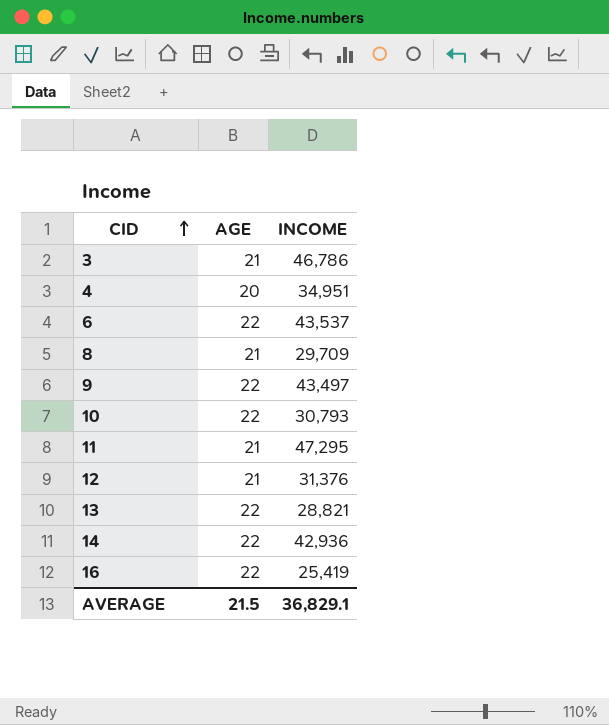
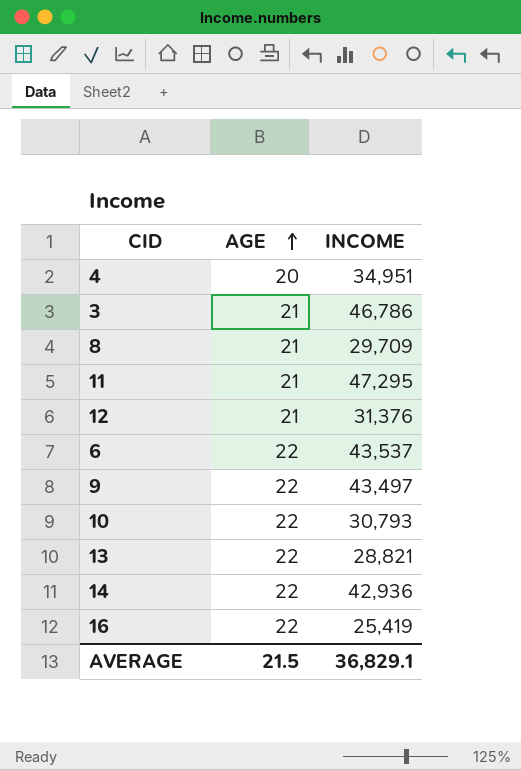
row order: CID ascending -> AGE ascending

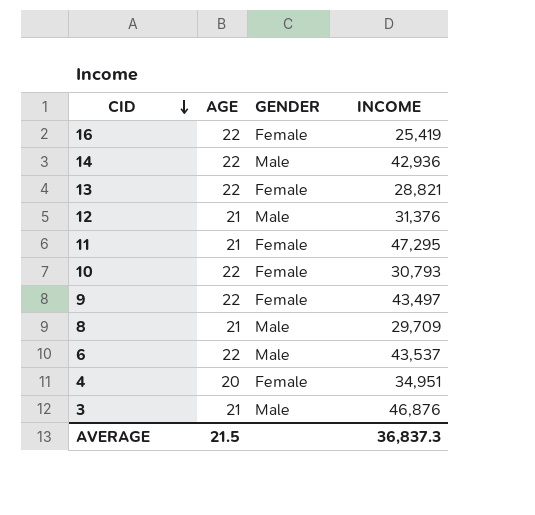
row order: AGE ascending -> CID descending
column GENDER | position: none -> 3
3 | INCOME: 46,786 -> 46,876
AVERAGE | INCOME: 36,829.1 -> 36,837.3

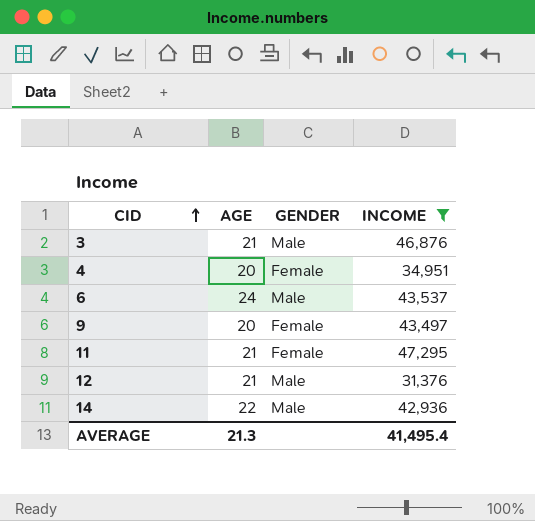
filter: none -> INCOME >= 31,376
row order: CID descending -> CID ascending
6 | AGE: 22 -> 24
9 | AGE: 22 -> 20
AVERAGE | AGE: 21.5 -> 21.3
AVERAGE | INCOME: 36,837.3 -> 41,495.4

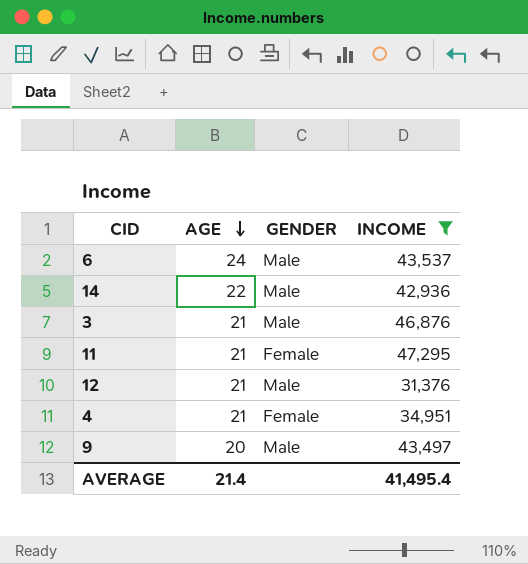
row order: CID ascending -> AGE descending
4 | AGE: 20 -> 21
9 | GENDER: Female -> Male
AVERAGE | AGE: 21.3 -> 21.4

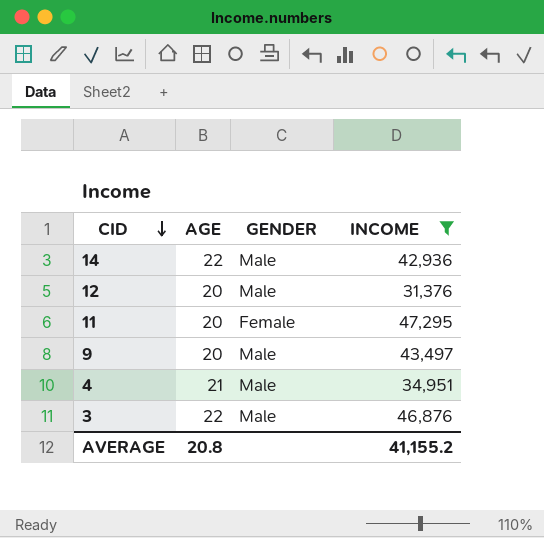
row order: AGE descending -> CID descending
row 6: 24 | Male | 43,537 -> none
12 | AGE: 21 -> 20
11 | AGE: 21 -> 20
4 | GENDER: Female -> Male
3 | AGE: 21 -> 22
AVERAGE | AGE: 21.4 -> 20.8
AVERAGE | INCOME: 41,495.4 -> 41,155.2

